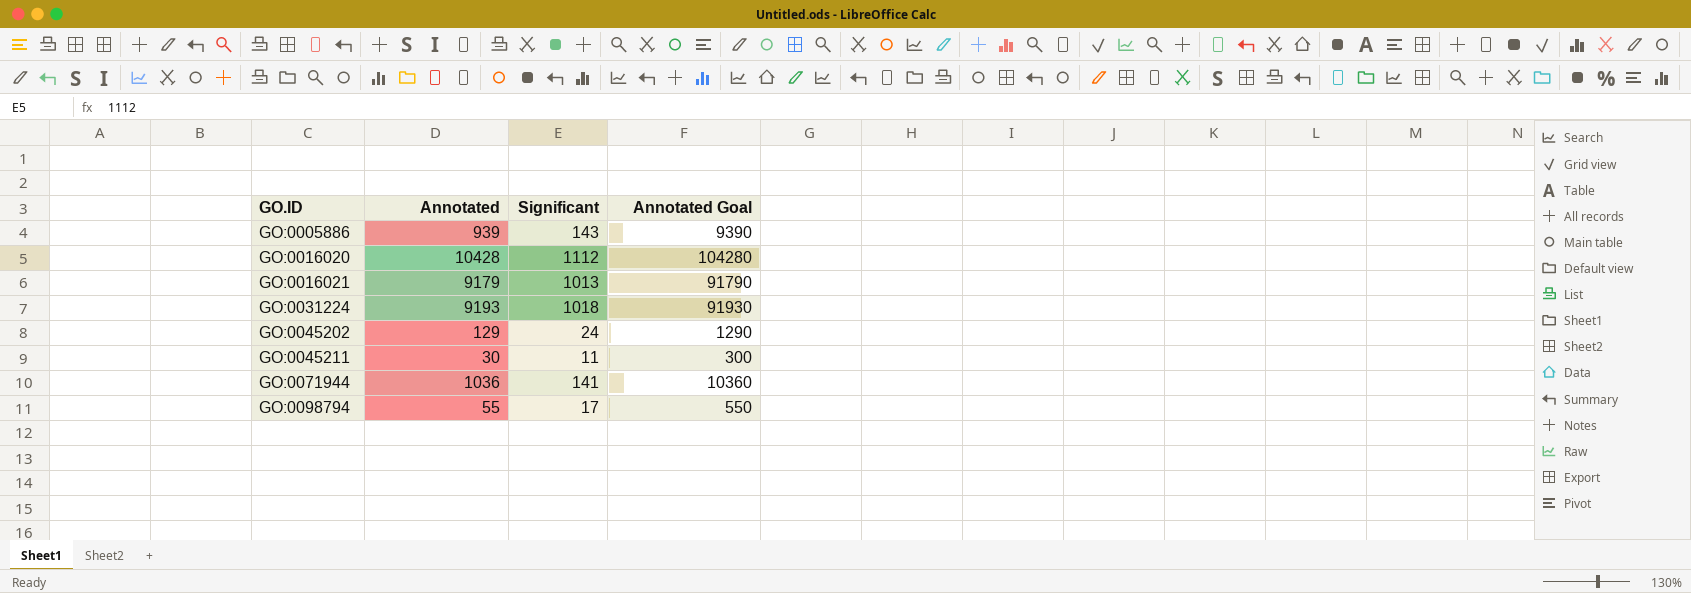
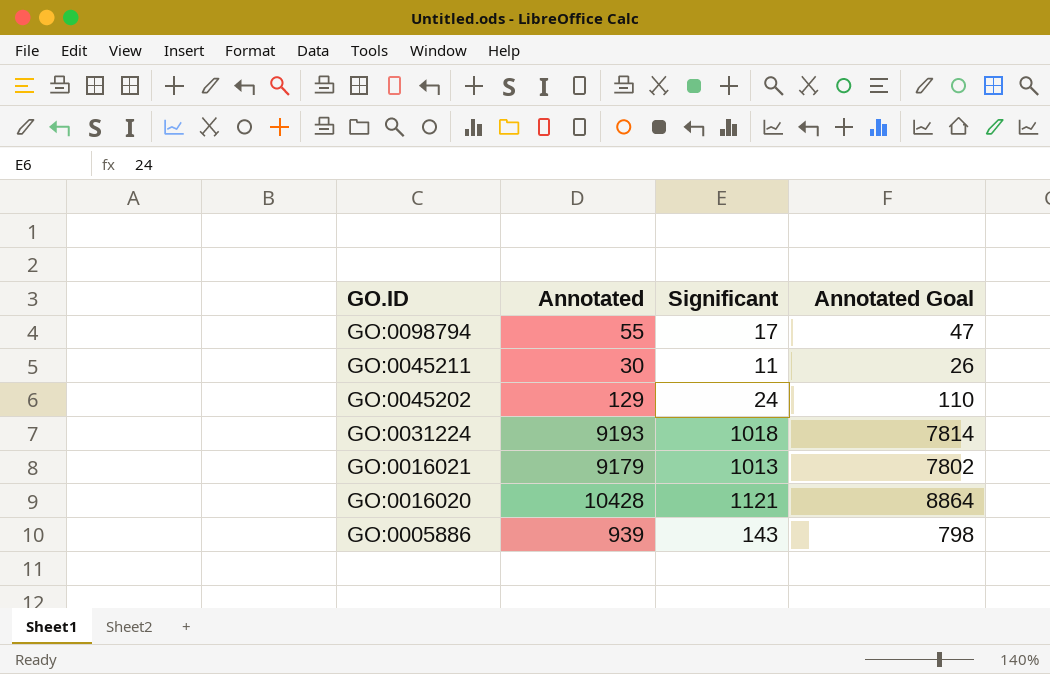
row order: GO.ID ascending -> GO.ID descending
column Annotated Goal | formula: [Annotated] * 10 -> [Annotated] * 0.85
row GO:0071944: 1036 | 141 | 10360 -> none
GO:0016020 | Significant: 1112 -> 1121

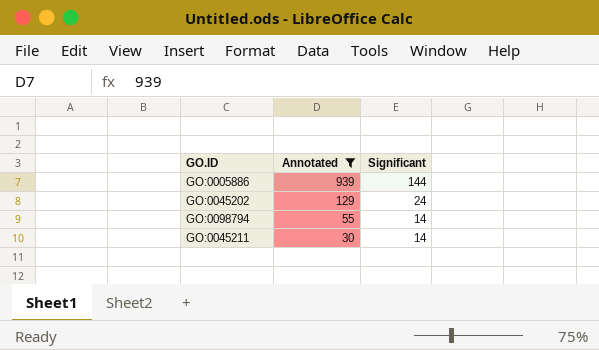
filter: none -> Annotated <= 939
row order: GO.ID descending -> Annotated descending
column Annotated Goal | formula: [Annotated] * 0.85 -> none
GO:0005886 | Significant: 143 -> 144
GO:0098794 | Significant: 17 -> 14
GO:0045211 | Significant: 11 -> 14

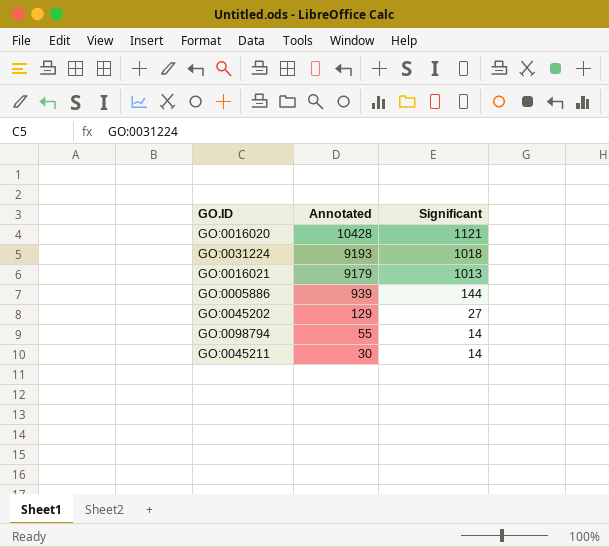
filter: Annotated <= 939 -> none
GO:0045202 | Significant: 24 -> 27

